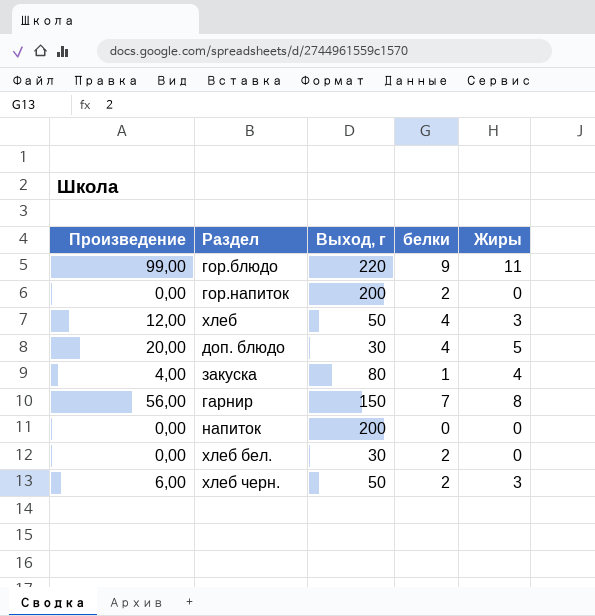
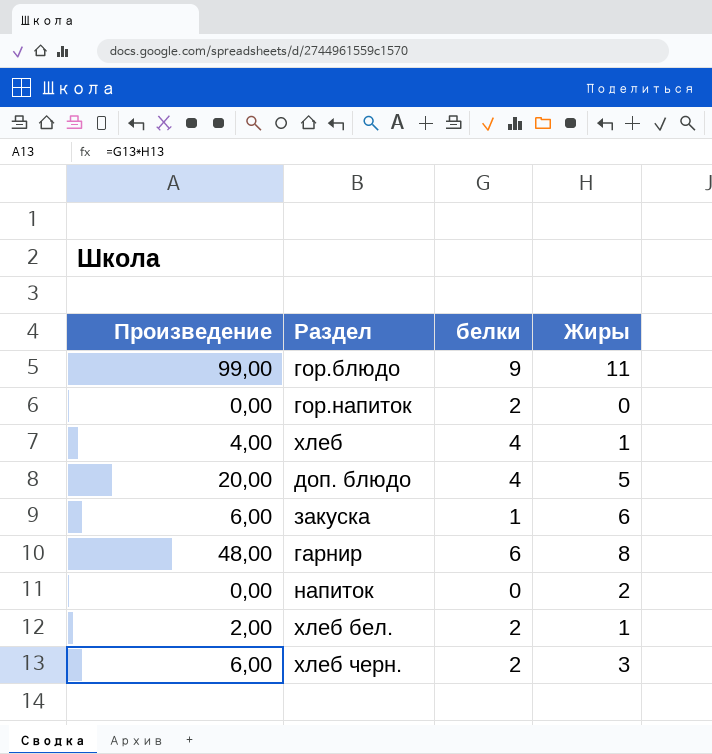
column Выход, г | position: 3 -> none
хлеб | Произведение: 12,00 -> 4,00
хлеб | Жиры: 3 -> 1
закуска | Произведение: 4,00 -> 6,00
закуска | Жиры: 4 -> 6
гарнир | Произведение: 56,00 -> 48,00
гарнир | белки: 7 -> 6
напиток | Жиры: 0 -> 2
хлеб бел. | Произведение: 0,00 -> 2,00
хлеб бел. | Жиры: 0 -> 1

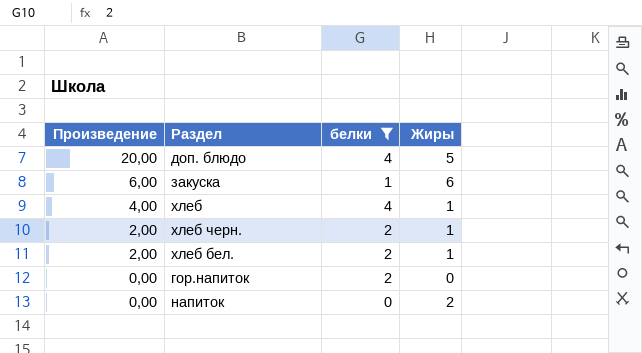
filter: none -> белки <= 4
row order: none -> Произведение descending
хлеб черн. | Произведение: 6,00 -> 2,00
хлеб черн. | Жиры: 3 -> 1

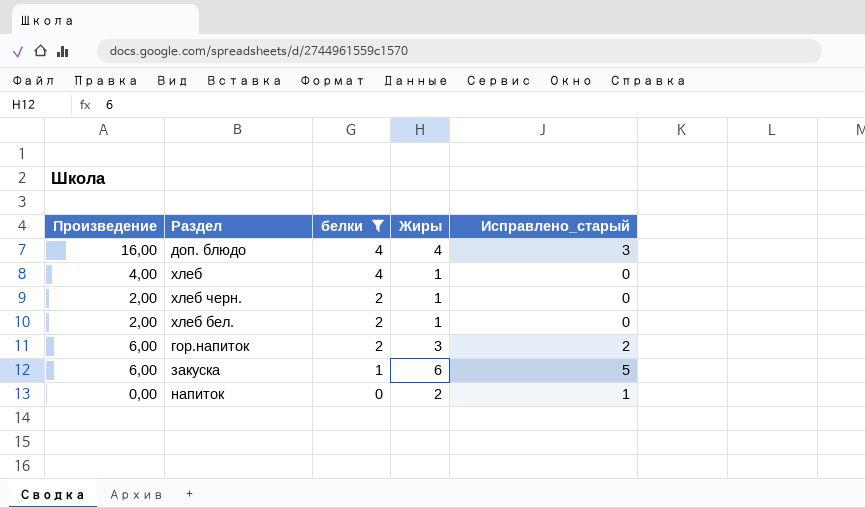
row order: Произведение descending -> белки descending
column Исправлено_старый | formula: none -> [Жиры] - 1
доп. блюдо | Произведение: 20,00 -> 16,00
доп. блюдо | Жиры: 5 -> 4
гор.напиток | Произведение: 0,00 -> 6,00
гор.напиток | Жиры: 0 -> 3

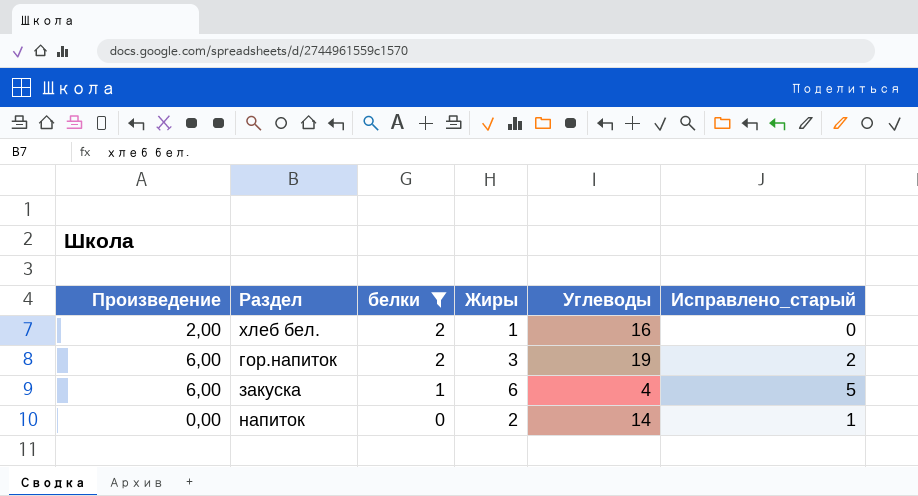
column Углеводы | position: none -> 5
row доп. блюдо: 16,00 | 4 | 4 | 3 -> none
row хлеб: 4,00 | 4 | 1 | 0 -> none
row хлеб черн.: 2,00 | 2 | 1 | 0 -> none

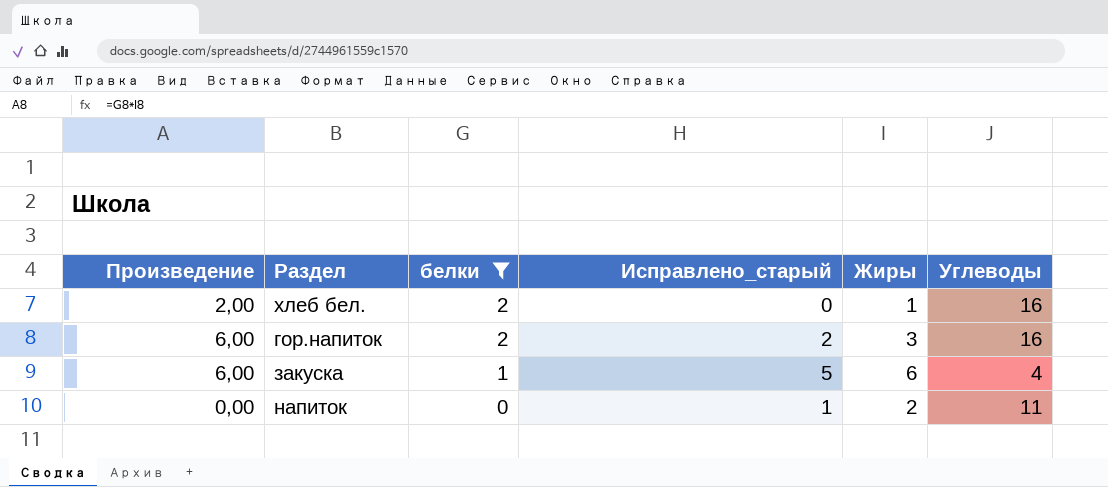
column Исправлено_старый | position: 6 -> 4
гор.напиток | Углеводы: 19 -> 16
напиток | Углеводы: 14 -> 11

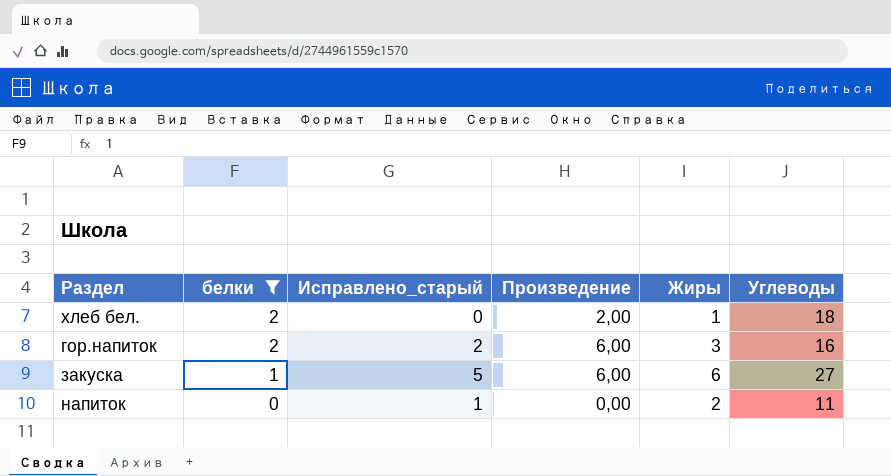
column Произведение | position: 1 -> 4
хлеб бел. | Углеводы: 16 -> 18
закуска | Углеводы: 4 -> 27

